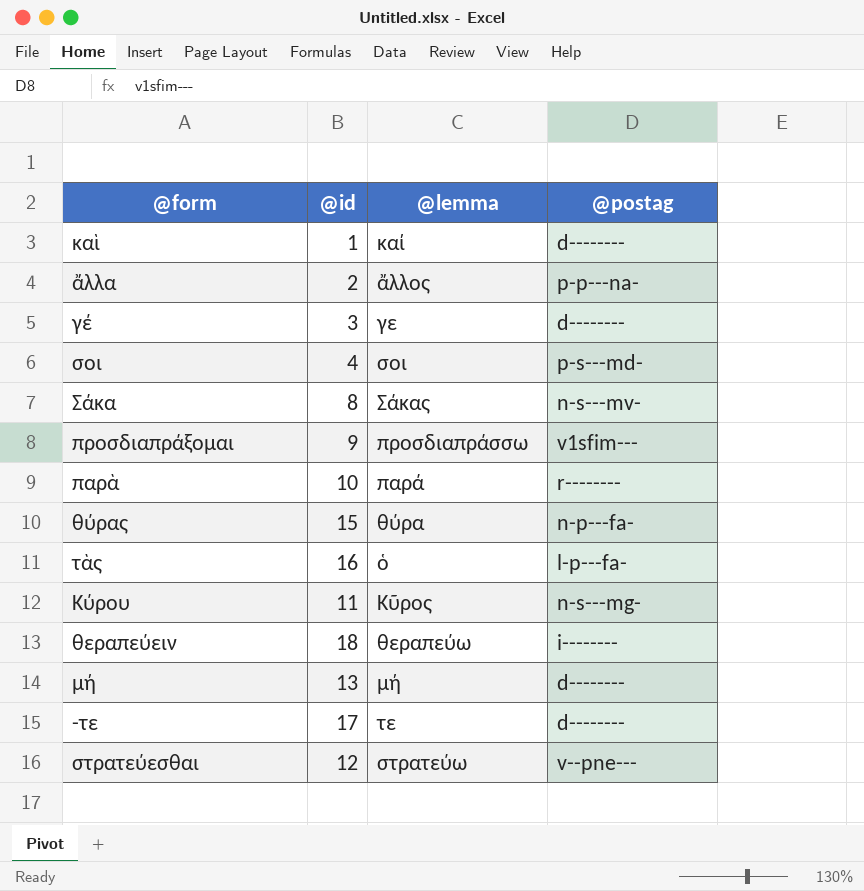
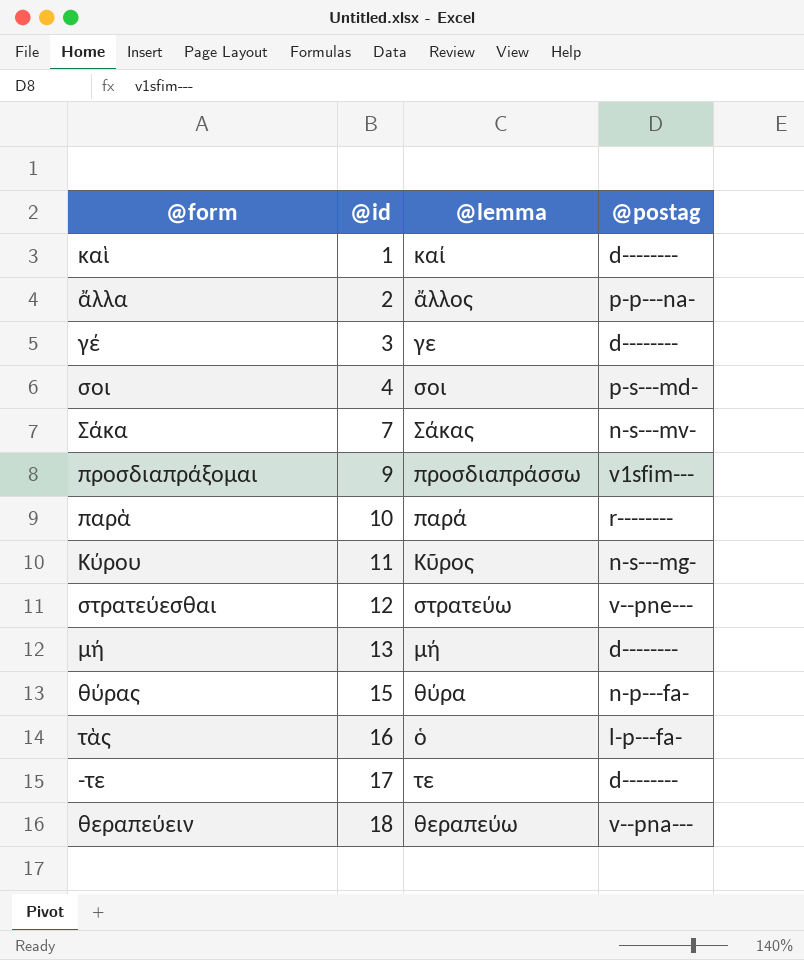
row order: none -> @id ascending
Σάκα | @id: 8 -> 7
θεραπεύειν | @postag: i-------- -> v--pna---

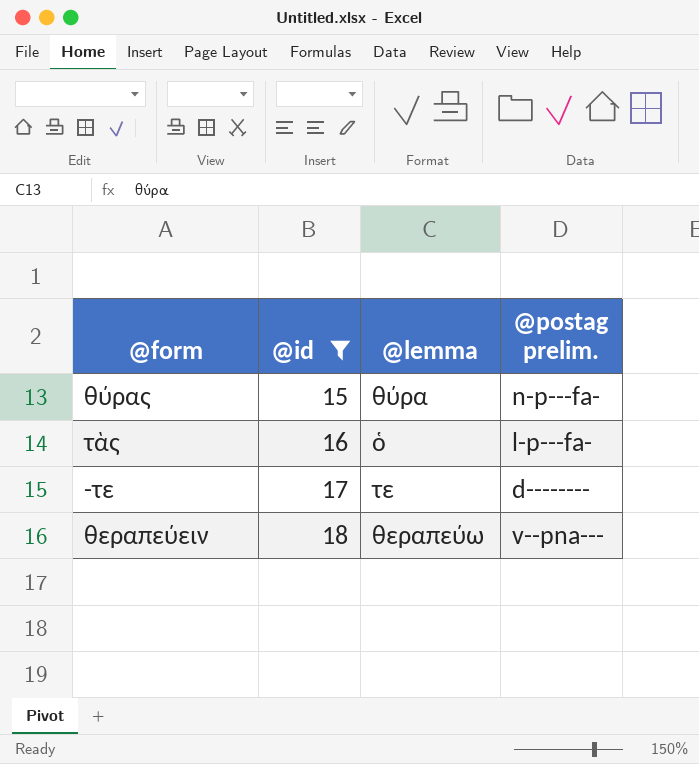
filter: none -> @id >= 15
column name: @postag -> @postag prelim.

